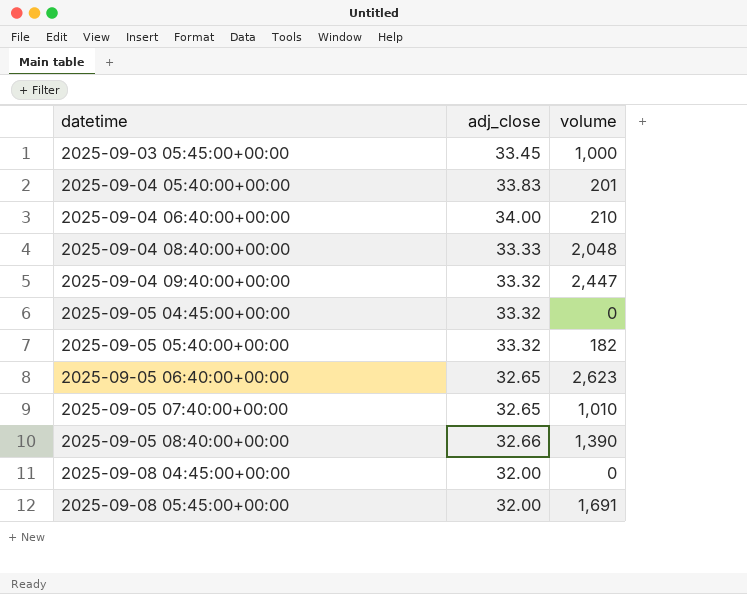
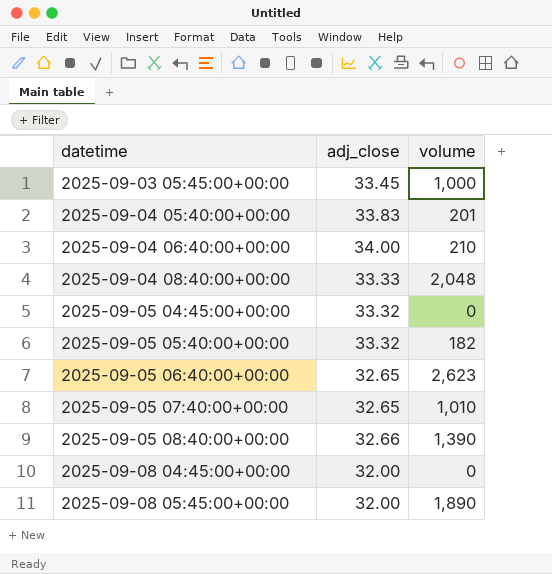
row 2025-09-04 09:40:00+00:00: 33.32 | 2,447 -> none
2025-09-08 05:45:00+00:00 | volume: 1,691 -> 1,890

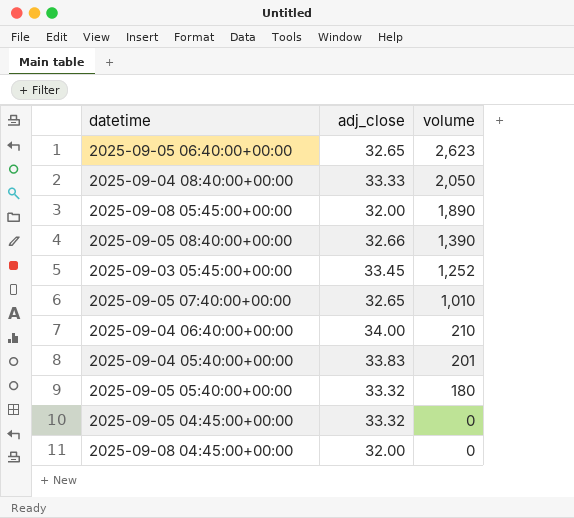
row order: datetime ascending -> volume descending
2025-09-04 08:40:00+00:00 | volume: 2,048 -> 2,050
2025-09-03 05:45:00+00:00 | volume: 1,000 -> 1,252
2025-09-05 05:40:00+00:00 | volume: 182 -> 180

